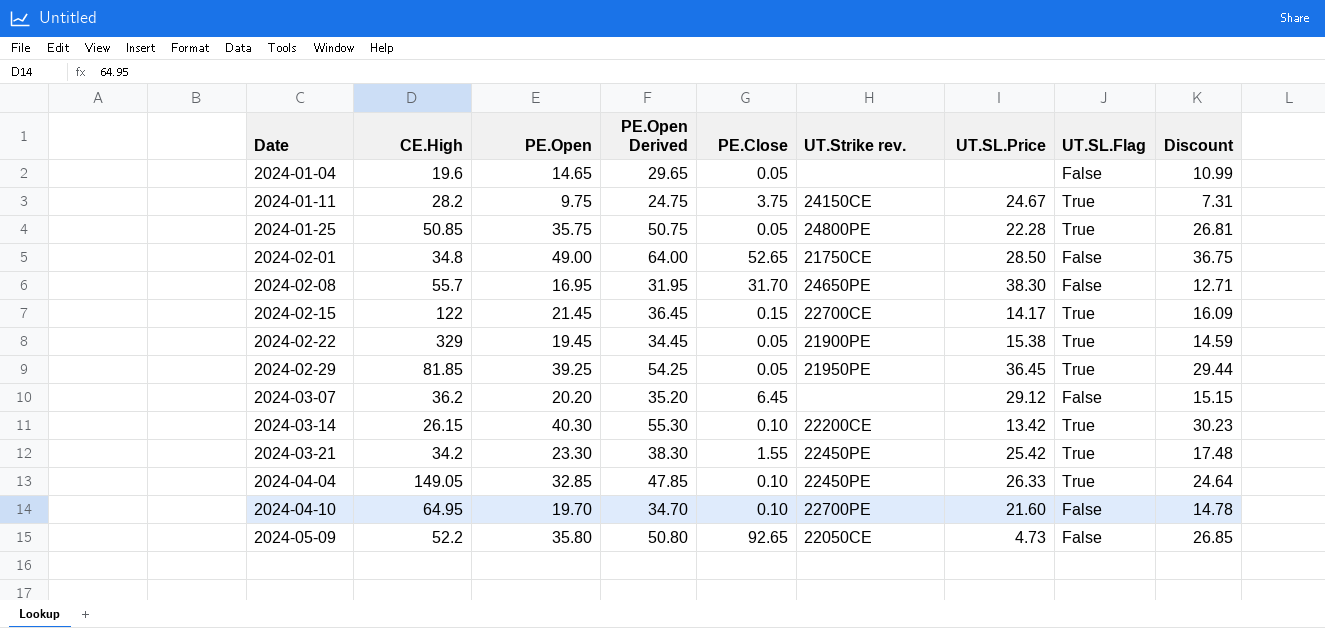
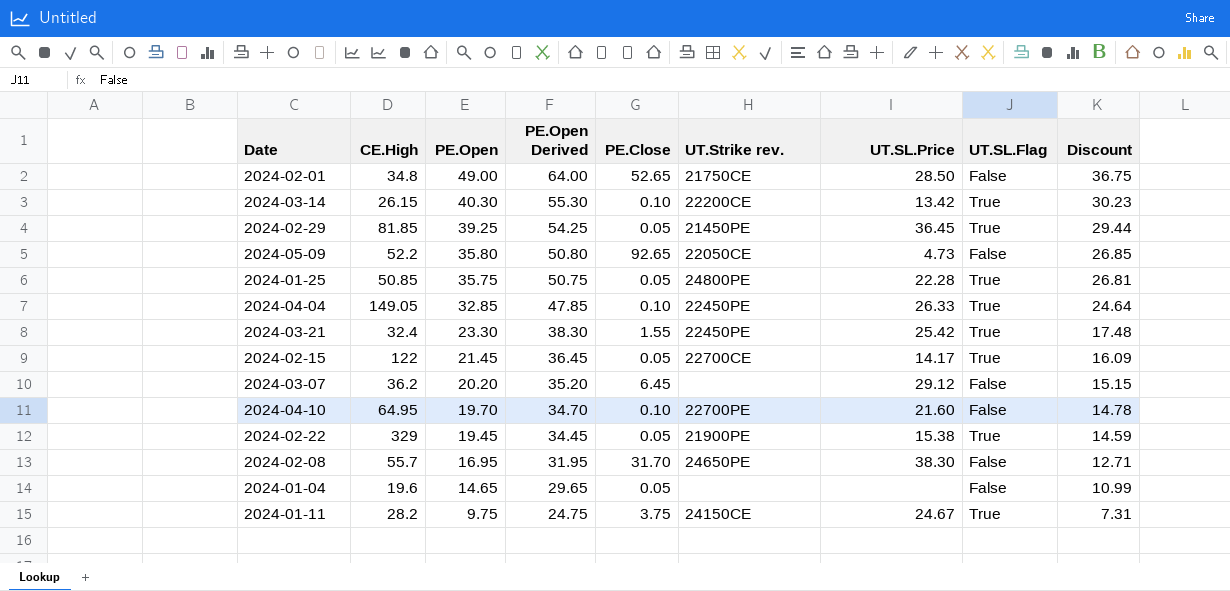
row order: Date ascending -> PE.Open descending
2024-02-29 | UT.Strike rev.: 21950PE -> 21450PE
2024-03-21 | CE.High: 34.2 -> 32.4
2024-02-15 | PE.Close: 0.15 -> 0.05

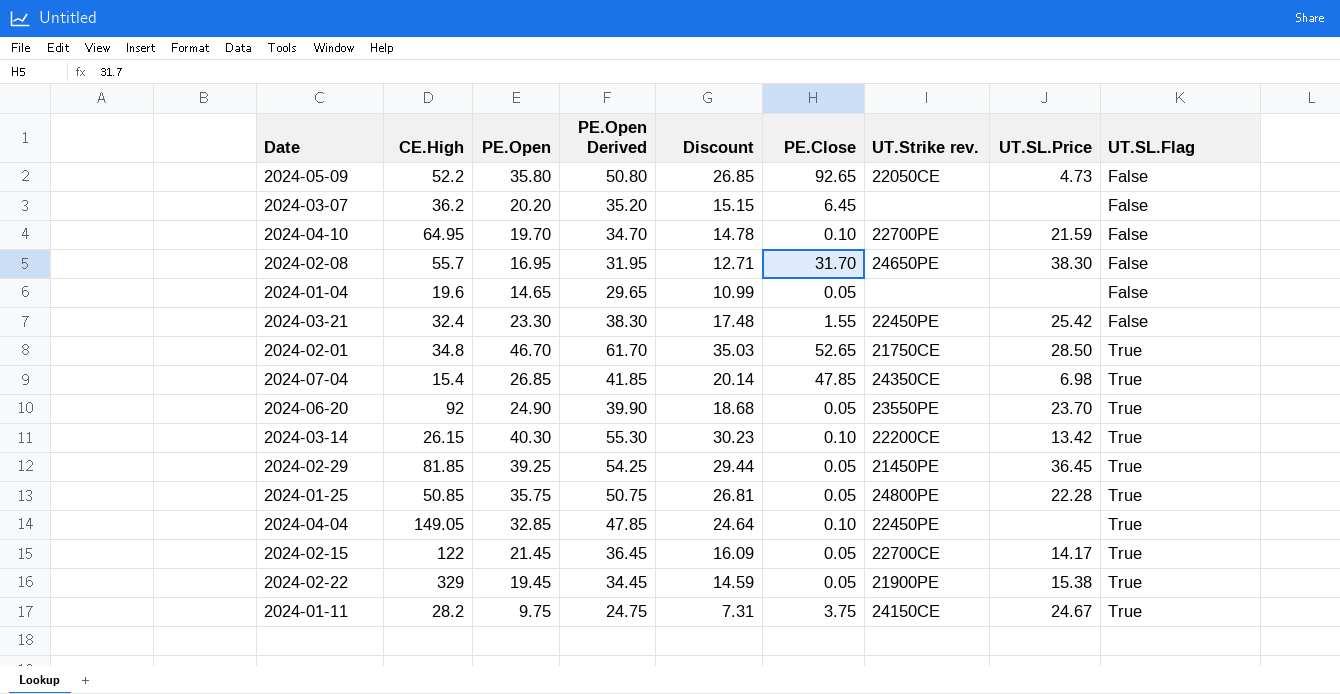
row order: PE.Open descending -> UT.SL.Flag ascending
column Discount | position: 9 -> 5
2024-03-07 | UT.SL.Price: 29.12 -> none
2024-04-10 | UT.SL.Price: 21.60 -> 21.59
2024-03-21 | UT.SL.Flag: True -> False
2024-02-01 | PE.Open: 49.00 -> 46.70
2024-02-01 | PE.Open Derived: 64.00 -> 61.70
2024-02-01 | Discount: 36.75 -> 35.03
2024-02-01 | UT.SL.Flag: False -> True
row 2024-07-04: none -> 15.4 | 26.85 | 41.85 | 20.14 | 47.85 | 24350CE | 6.98 | True
row 2024-06-20: none -> 92 | 24.90 | 39.90 | 18.68 | 0.05 | 23550PE | 23.70 | True
2024-04-04 | UT.SL.Price: 26.33 -> none

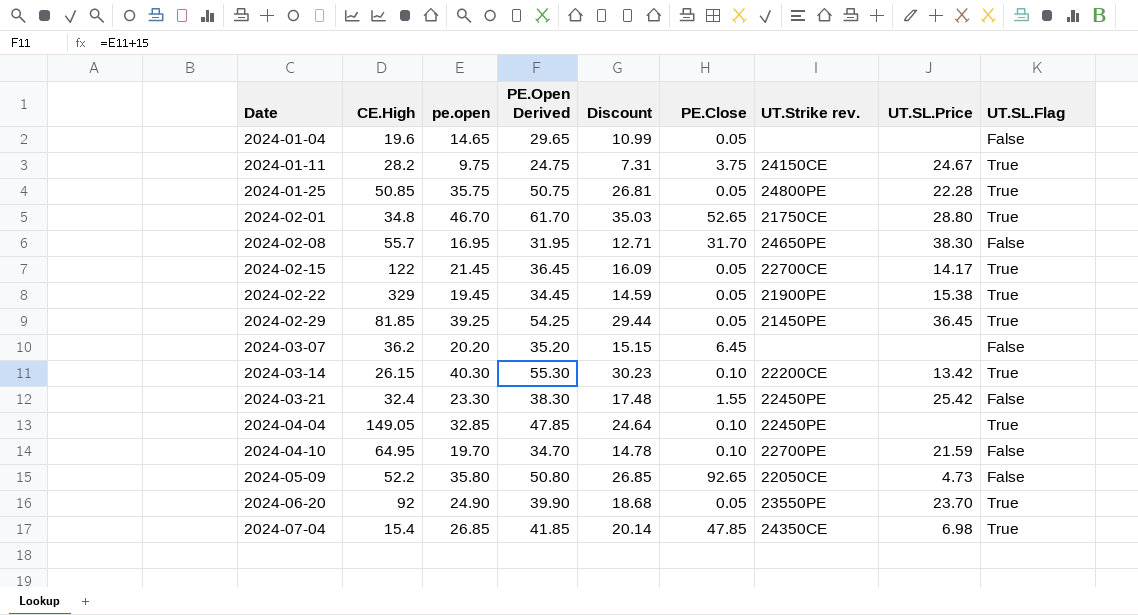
row order: UT.SL.Flag ascending -> Date ascending
column name: PE.Open -> pe.open
2024-02-01 | UT.SL.Price: 28.50 -> 28.80

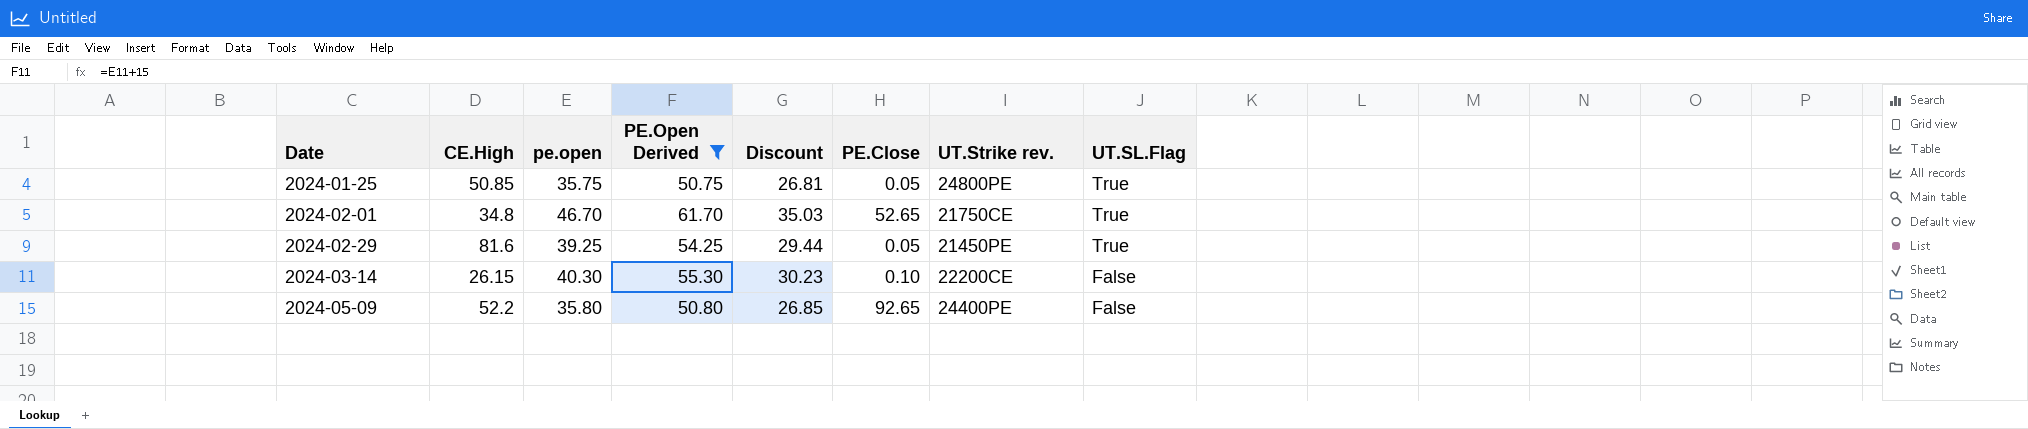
filter: none -> PE.Open Derived >= 50.75
column UT.SL.Price | position: 8 -> none
2024-02-29 | CE.High: 81.85 -> 81.6
2024-03-14 | UT.SL.Flag: True -> False
2024-05-09 | UT.Strike rev.: 22050CE -> 24400PE

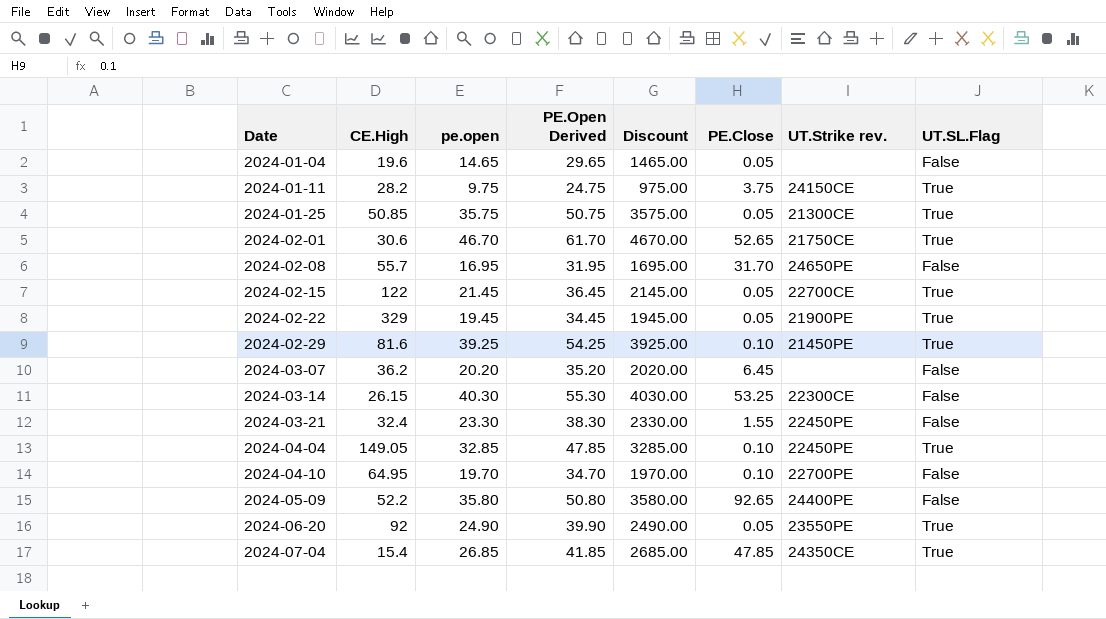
filter: PE.Open Derived >= 50.75 -> none
column Discount | formula: [pe.open] * 0.75 -> [pe.open] * 100
2024-01-25 | UT.Strike rev.: 24800PE -> 21300CE
2024-02-01 | CE.High: 34.8 -> 30.6
2024-02-29 | PE.Close: 0.05 -> 0.10
2024-03-14 | PE.Close: 0.10 -> 53.25
2024-03-14 | UT.Strike rev.: 22200CE -> 22300CE

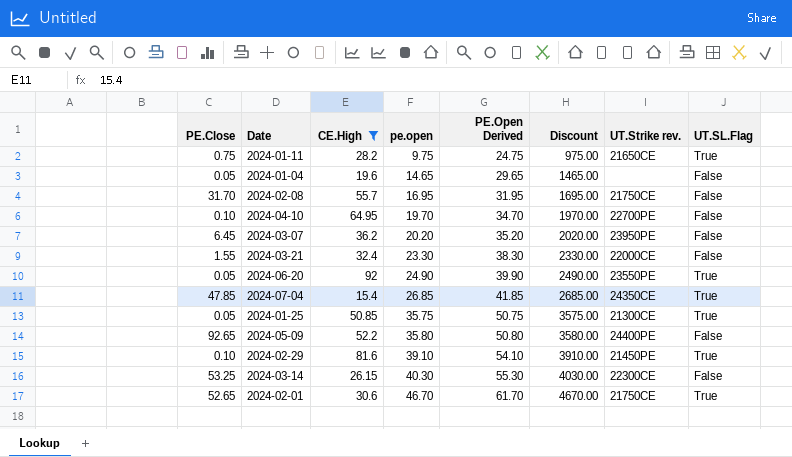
filter: none -> CE.High <= 92
row order: Date ascending -> pe.open ascending
column PE.Close | position: 6 -> 1
2024-01-11 | PE.Close: 3.75 -> 0.75
2024-01-11 | UT.Strike rev.: 24150CE -> 21650CE
2024-02-08 | UT.Strike rev.: 24650PE -> 21750CE
2024-03-07 | UT.Strike rev.: none -> 23950PE
2024-03-21 | UT.Strike rev.: 22450PE -> 22000CE
2024-02-29 | pe.open: 39.25 -> 39.10
2024-02-29 | PE.Open Derived: 54.25 -> 54.10
2024-02-29 | Discount: 3925.00 -> 3910.00

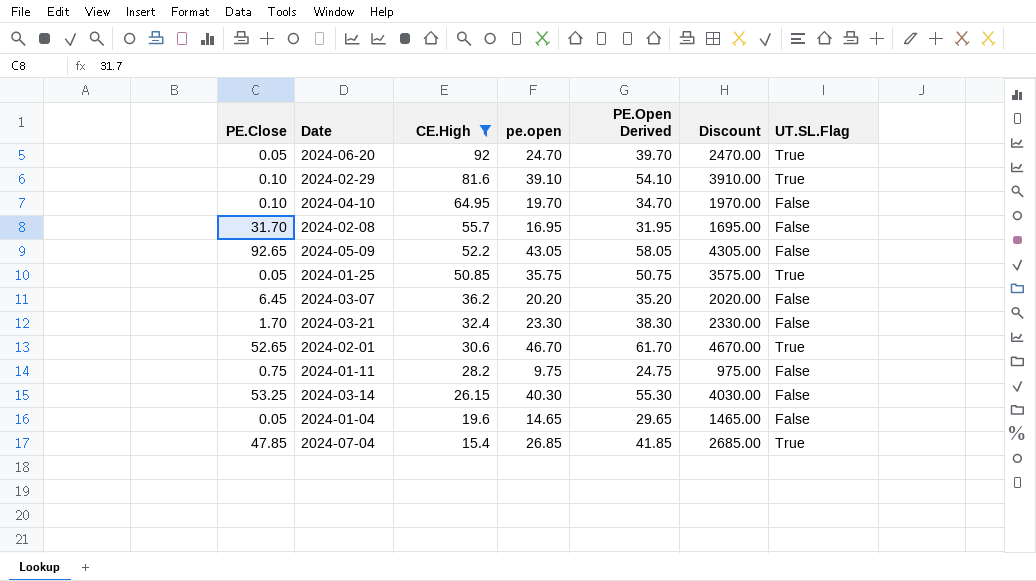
row order: pe.open ascending -> CE.High descending
column UT.Strike rev. | position: 7 -> none
2024-06-20 | pe.open: 24.90 -> 24.70
2024-06-20 | PE.Open Derived: 39.90 -> 39.70
2024-06-20 | Discount: 2490.00 -> 2470.00
2024-05-09 | pe.open: 35.80 -> 43.05
2024-05-09 | PE.Open Derived: 50.80 -> 58.05
2024-05-09 | Discount: 3580.00 -> 4305.00
2024-03-21 | PE.Close: 1.55 -> 1.70
2024-01-11 | UT.SL.Flag: True -> False

